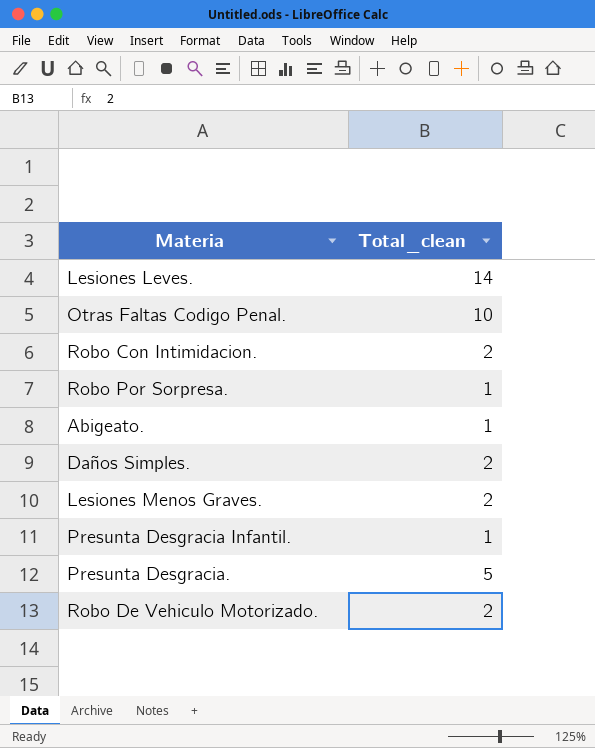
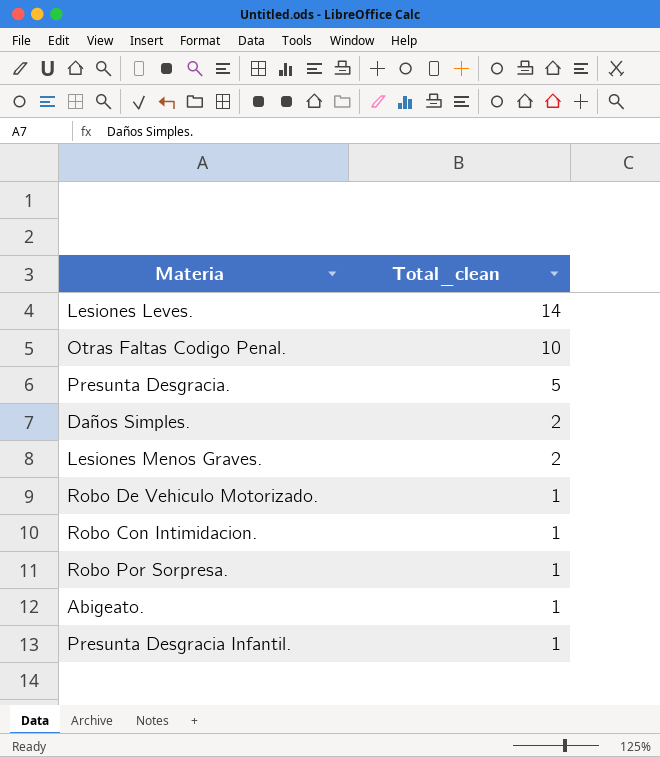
row order: none -> Total_clean descending
Robo De Vehiculo Motorizado. | Total_clean: 2 -> 1
Robo Con Intimidacion. | Total_clean: 2 -> 1

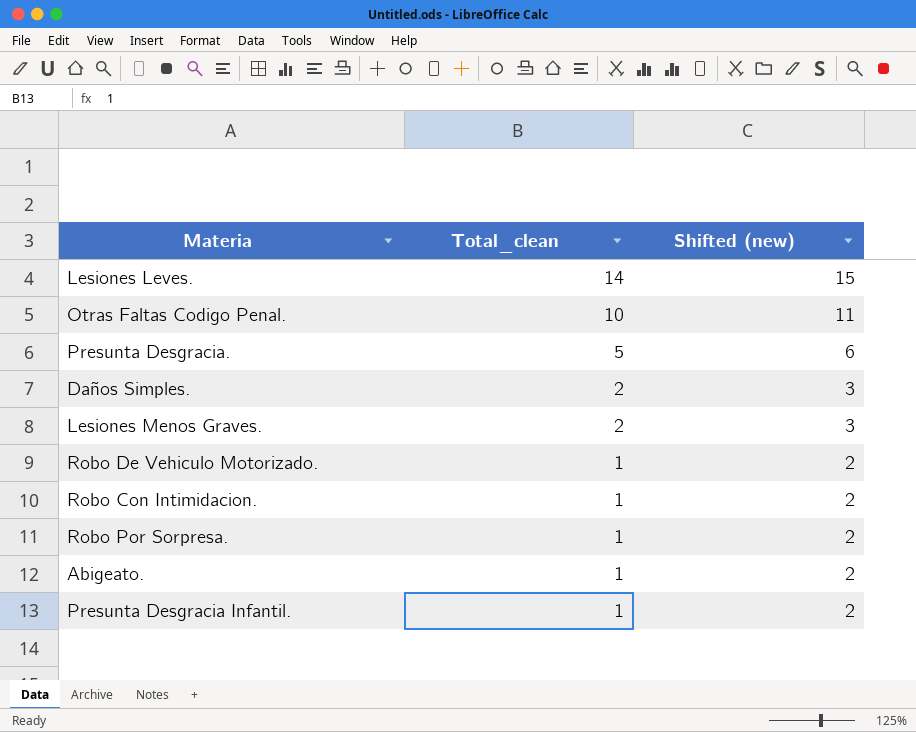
column Shifted (new) | formula: none -> [Total_clean] + 1

